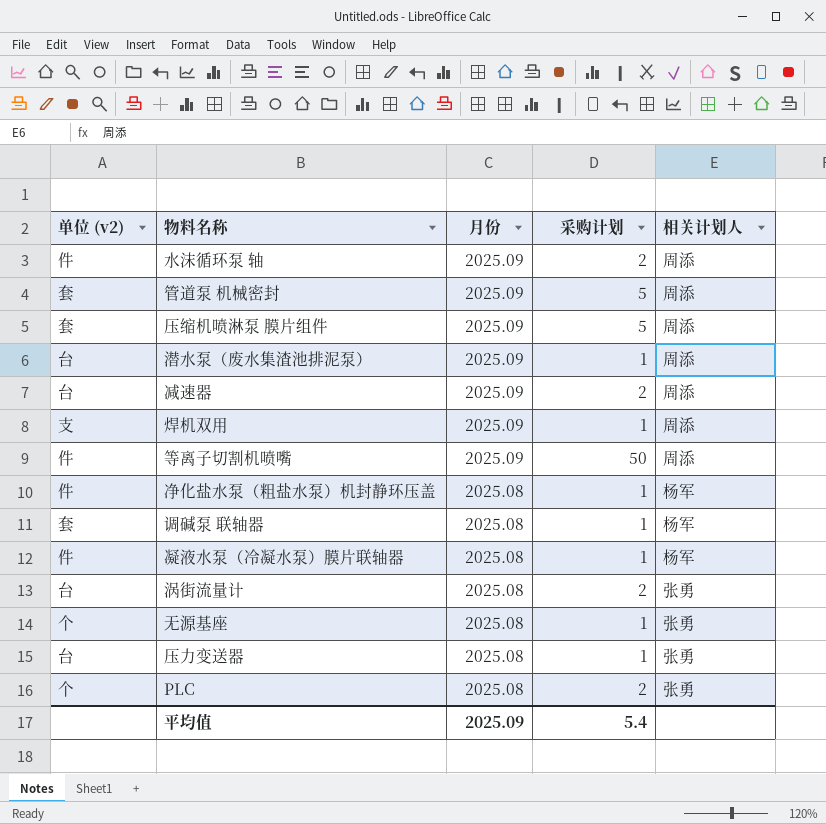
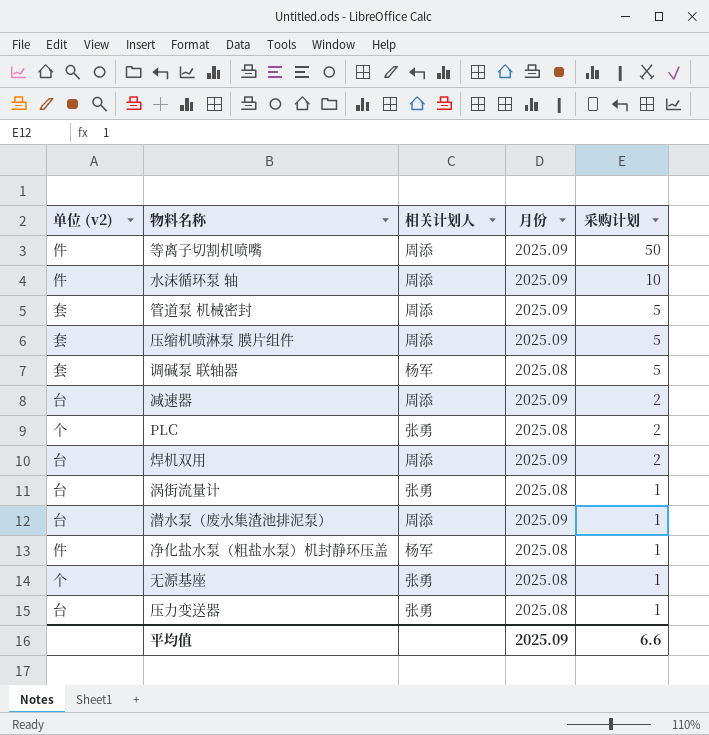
row order: 月份 descending -> 采购计划 descending
column 相关计划人 | position: 5 -> 3
row 凝液水泵（冷凝水泵）膜片联轴器: 件 | 2025.08 | 1 | 杨军 -> none
水沫循环泵 轴 | 采购计划: 2 -> 10
调碱泵 联轴器 | 采购计划: 1 -> 5
焊机双用 | 单位 (v2): 支 -> 台
焊机双用 | 采购计划: 1 -> 2
涡街流量计 | 采购计划: 2 -> 1
平均值 | 采购计划: 5.4 -> 6.6

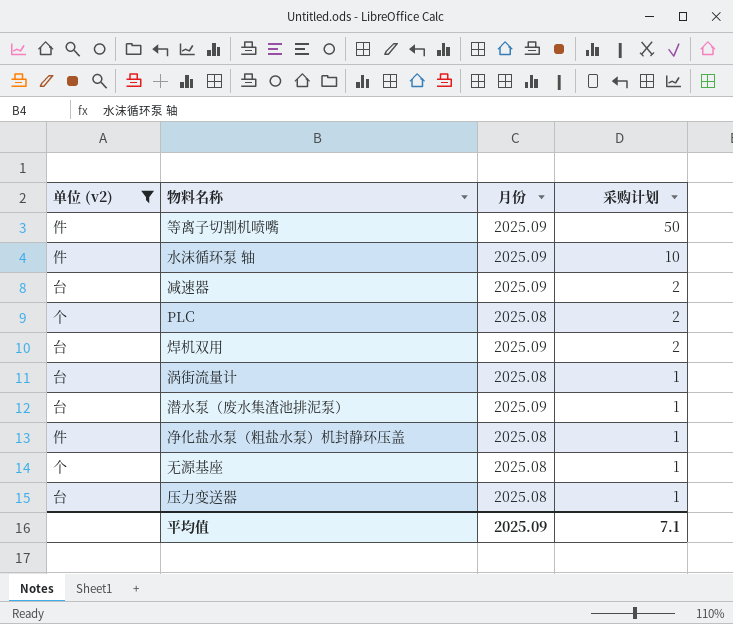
filter: none -> 单位 (v2) != 套
column 相关计划人 | position: 3 -> none
平均值 | 采购计划: 6.6 -> 7.1

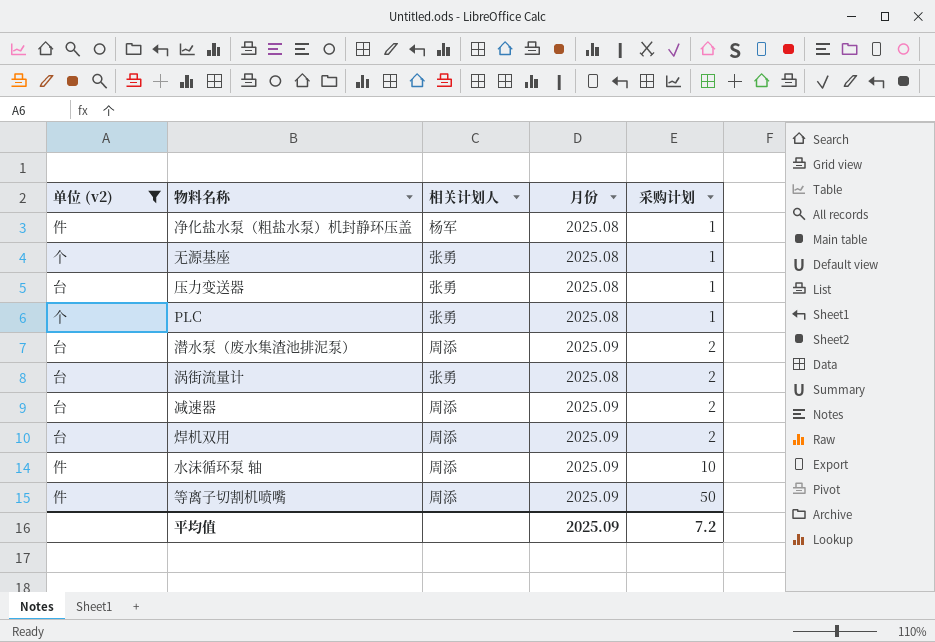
row order: 采购计划 descending -> 采购计划 ascending
column 相关计划人 | position: none -> 3
PLC | 采购计划: 2 -> 1
潜水泵（废水集渣池排泥泵） | 采购计划: 1 -> 2
涡街流量计 | 采购计划: 1 -> 2
平均值 | 采购计划: 7.1 -> 7.2

